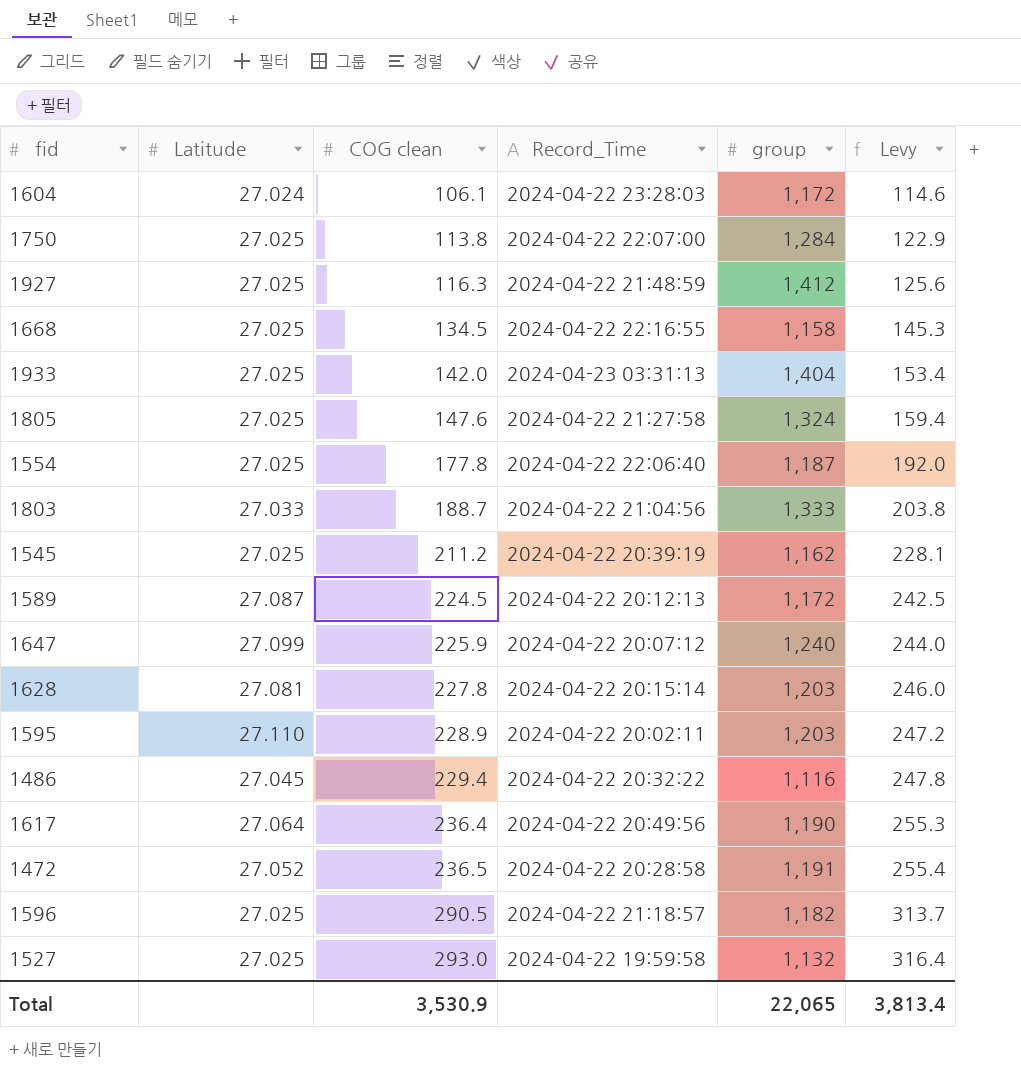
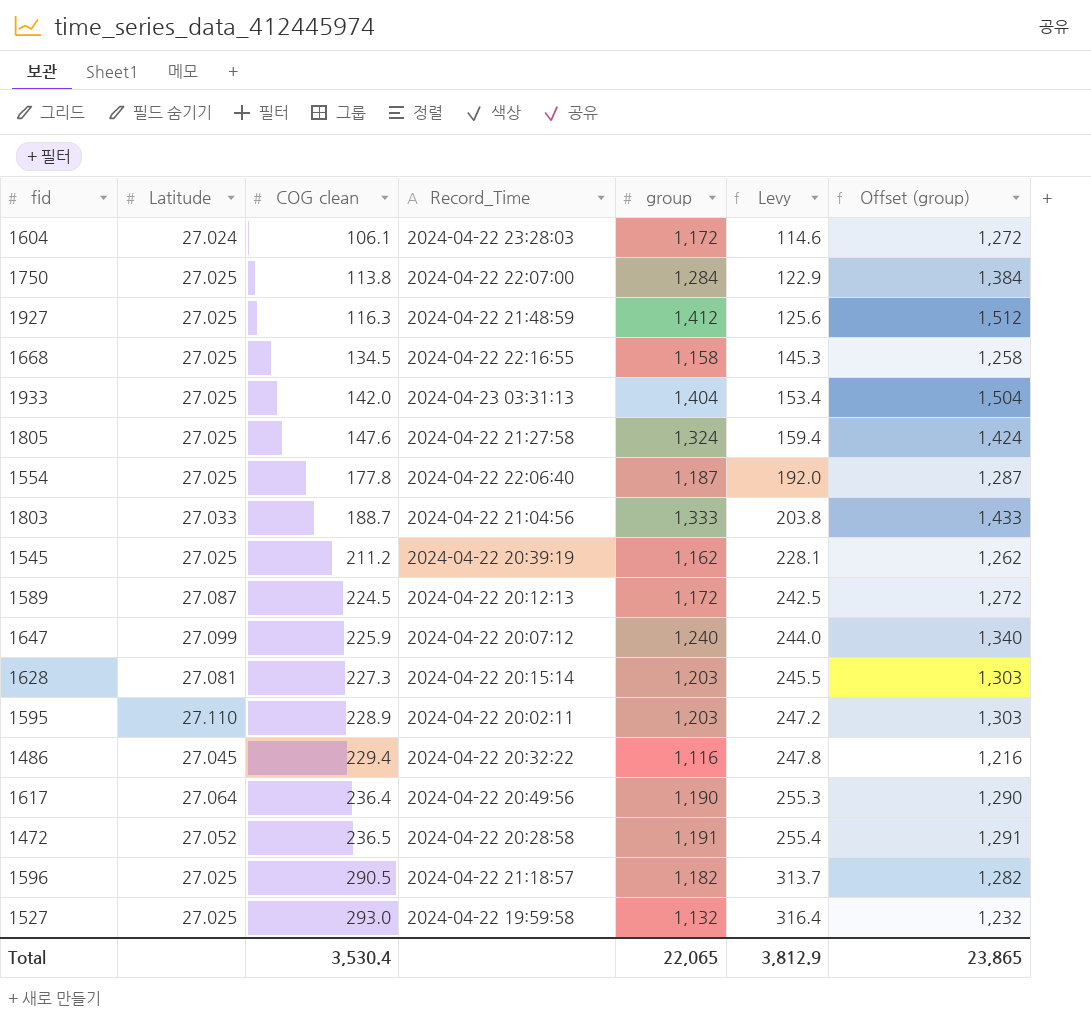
column Offset (group) | formula: none -> [group] + 100
1628 | COG clean: 227.8 -> 227.3
1628 | Levy: 246.0 -> 245.5
Total | COG clean: 3,530.9 -> 3,530.4
Total | Levy: 3,813.4 -> 3,812.9

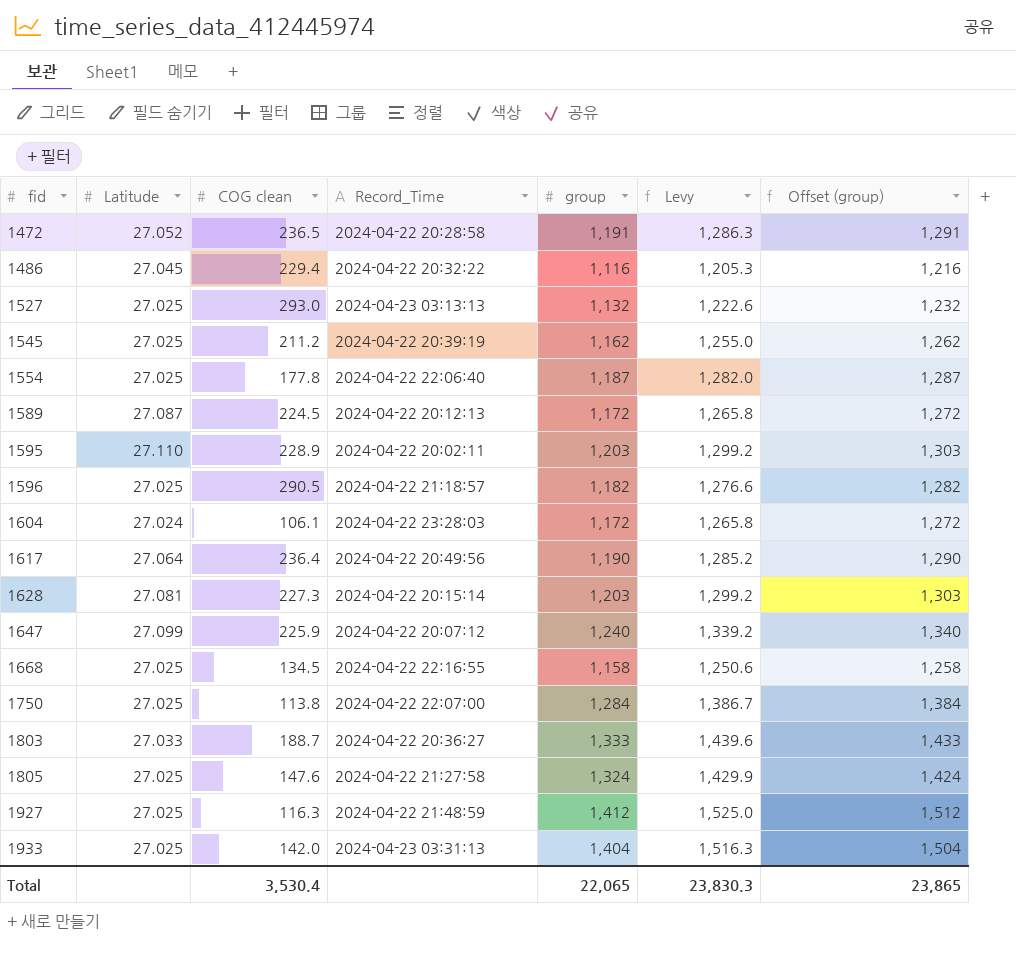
row order: COG clean ascending -> fid ascending
column Levy | formula: [COG clean] * 1.08 -> [group] * 1.08
1527 | Record_Time: 2024-04-22 19:59:58 -> 2024-04-23 03:13:13
1803 | Record_Time: 2024-04-22 21:04:56 -> 2024-04-22 20:36:27
Total | Levy: 3,812.9 -> 23,830.3

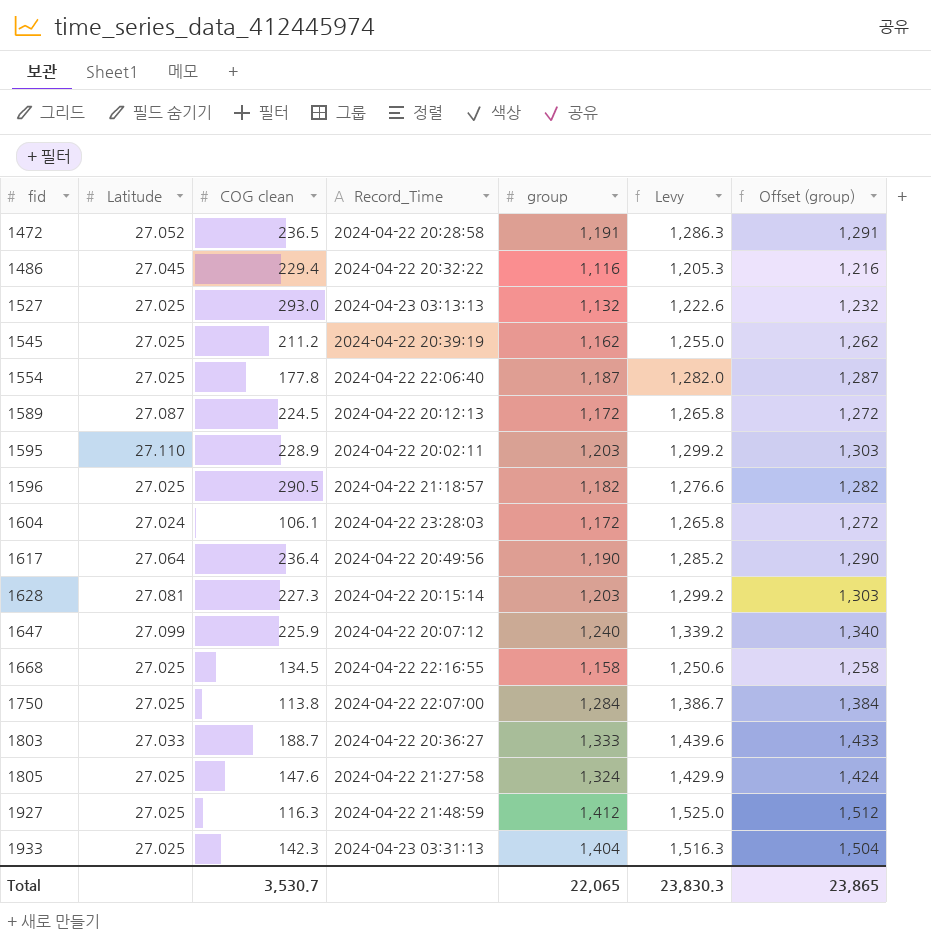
1933 | COG clean: 142.0 -> 142.3
Total | COG clean: 3,530.4 -> 3,530.7

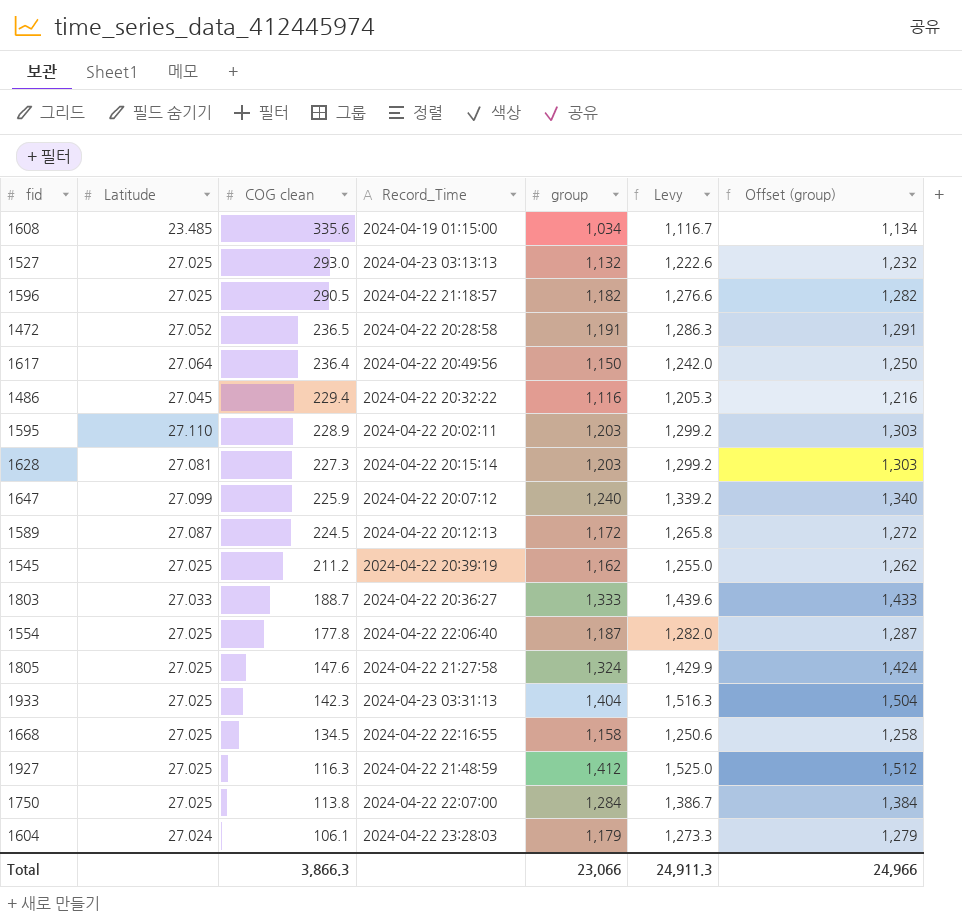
row order: fid ascending -> COG clean descending
row 1608: none -> 23.485 | 335.6 | 2024-04-19 01:15:00 | 1,034 | 1,116.7 | 1,134
1617 | group: 1,190 -> 1,150
1617 | Levy: 1,285.2 -> 1,242.0
1617 | Offset (group): 1,290 -> 1,250
1604 | group: 1,172 -> 1,179
1604 | Levy: 1,265.8 -> 1,273.3
1604 | Offset (group): 1,272 -> 1,279
Total | COG clean: 3,530.7 -> 3,866.3
Total | group: 22,065 -> 23,066
Total | Levy: 23,830.3 -> 24,911.3
Total | Offset (group): 23,865 -> 24,966

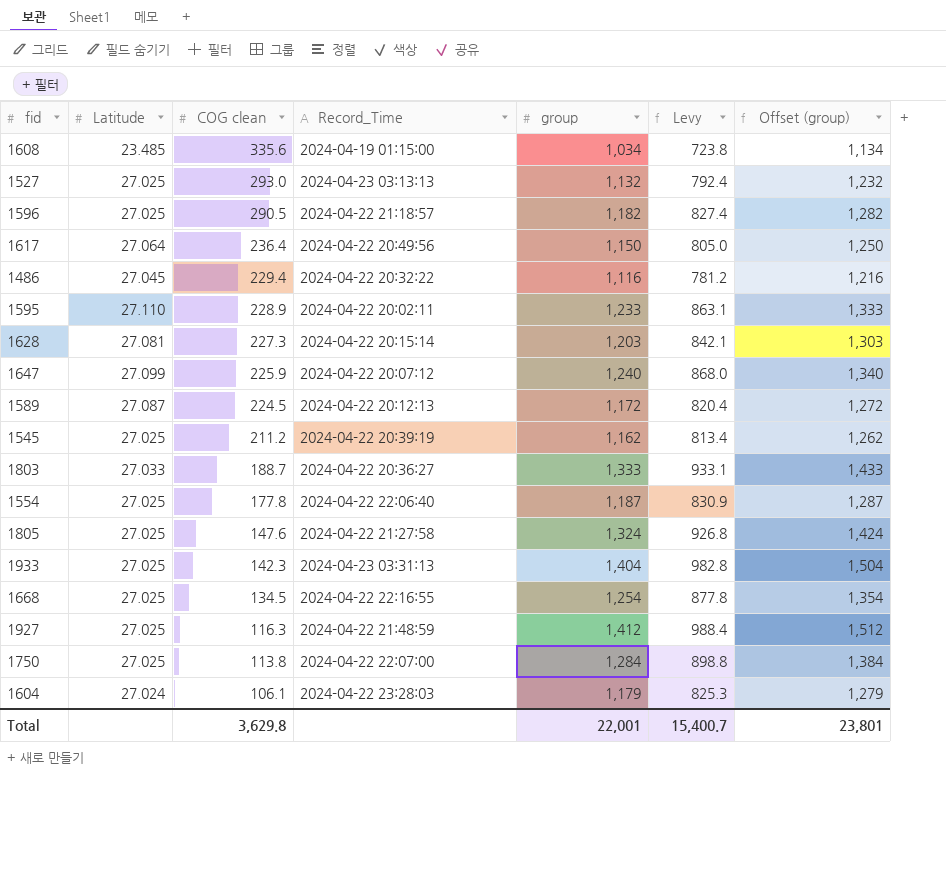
column Levy | formula: [group] * 1.08 -> [group] * 0.7
row 1472: 27.052 | 236.5 | 2024-04-22 20:28:58 | 1,191 | 1,286.3 | 1,291 -> none
1595 | group: 1,203 -> 1,233
1595 | Offset (group): 1,303 -> 1,333
1668 | group: 1,158 -> 1,254
1668 | Offset (group): 1,258 -> 1,354
Total | COG clean: 3,866.3 -> 3,629.8
Total | group: 23,066 -> 22,001
Total | Levy: 24,911.3 -> 15,400.7
Total | Offset (group): 24,966 -> 23,801

